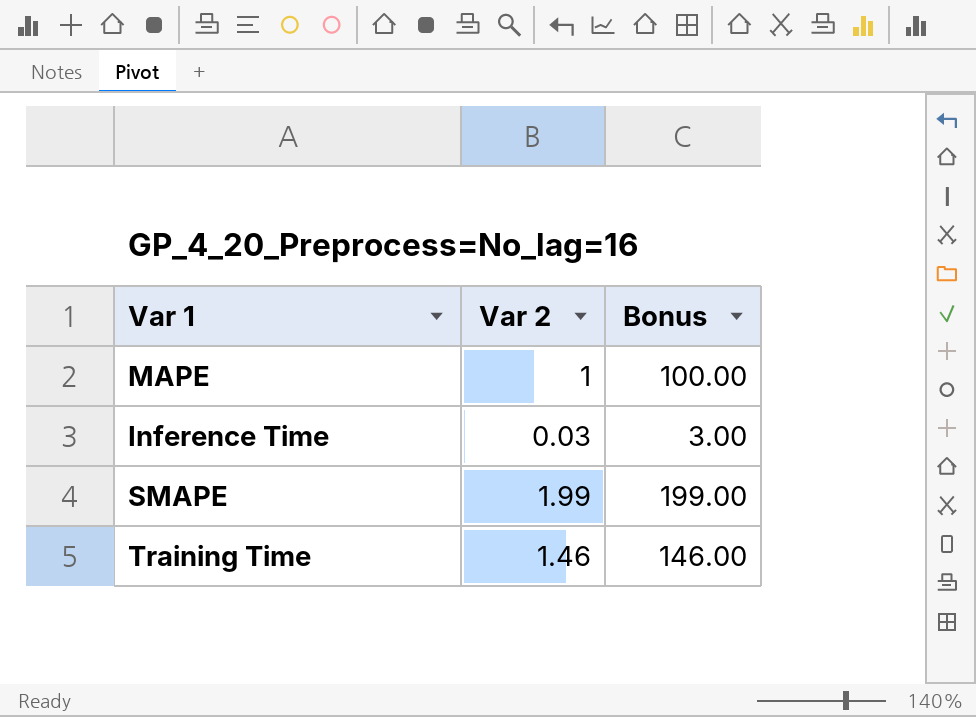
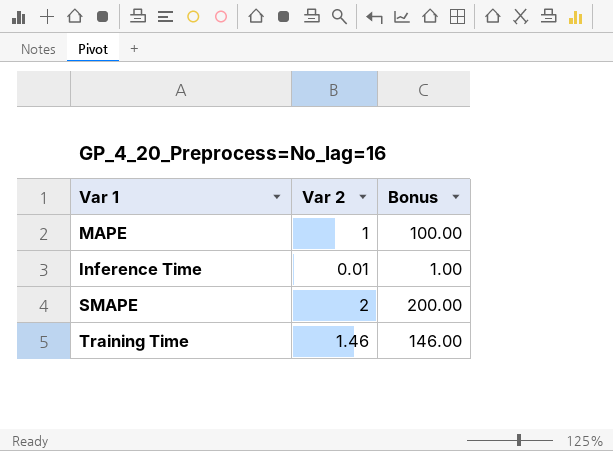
Inference Time | Var 2: 0.03 -> 0.01
Inference Time | Bonus: 3.00 -> 1.00
SMAPE | Var 2: 1.99 -> 2
SMAPE | Bonus: 199.00 -> 200.00

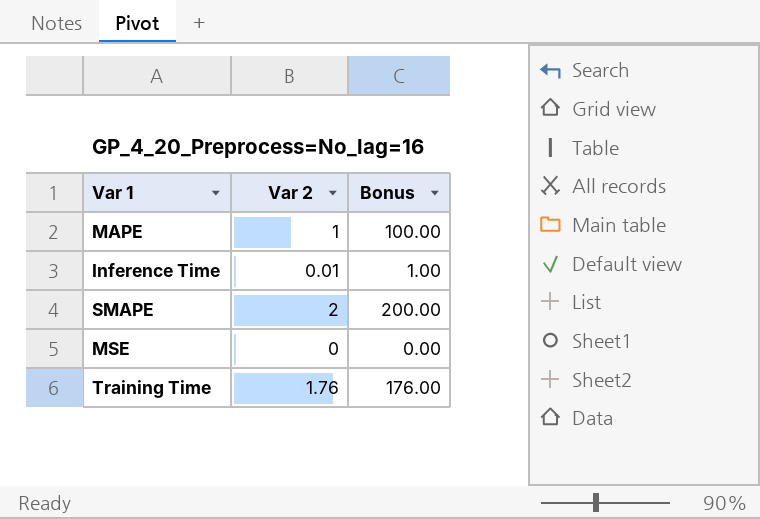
row MSE: none -> 0 | 0.00
Training Time | Var 2: 1.46 -> 1.76
Training Time | Bonus: 146.00 -> 176.00

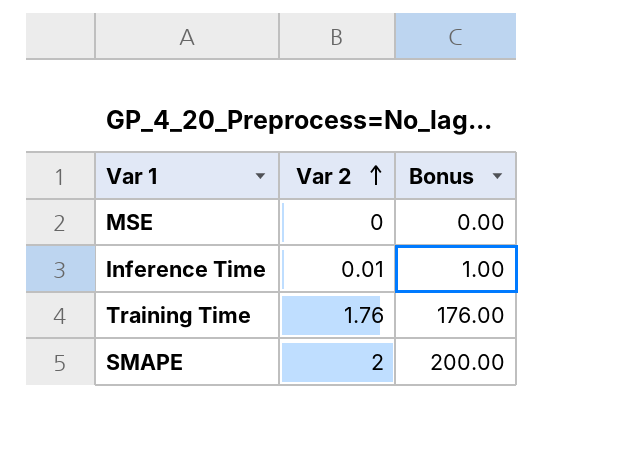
row order: none -> Var 2 ascending
row MAPE: 1 | 100.00 -> none

